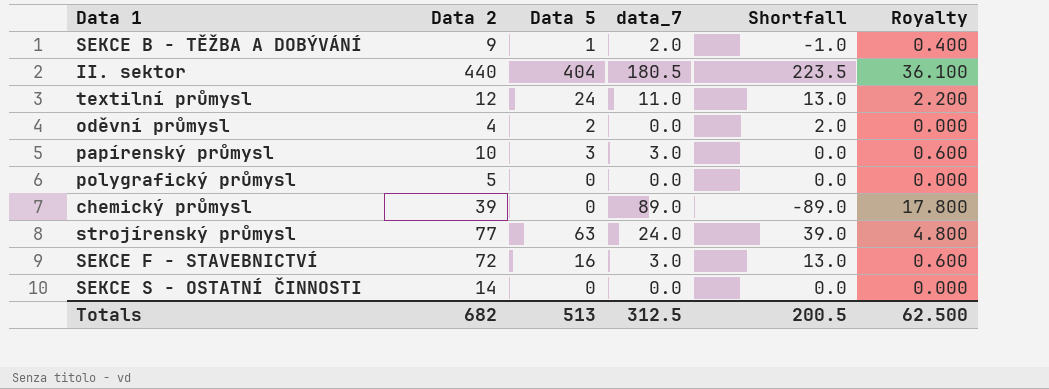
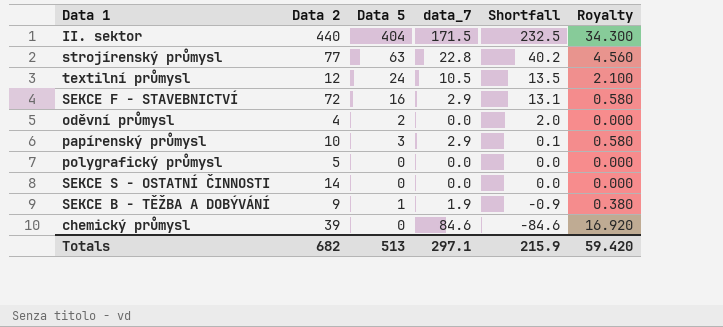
row order: none -> Shortfall descending
II. sektor | data_7: 180.5 -> 171.5
II. sektor | Shortfall: 223.5 -> 232.5
II. sektor | Royalty: 36.100 -> 34.300
strojírenský průmysl | data_7: 24.0 -> 22.8
strojírenský průmysl | Shortfall: 39.0 -> 40.2
strojírenský průmysl | Royalty: 4.800 -> 4.560
textilní průmysl | data_7: 11.0 -> 10.5
textilní průmysl | Shortfall: 13.0 -> 13.5
textilní průmysl | Royalty: 2.200 -> 2.100
SEKCE F - STAVEBNICTVÍ | data_7: 3.0 -> 2.9
SEKCE F - STAVEBNICTVÍ | Shortfall: 13.0 -> 13.1
SEKCE F - STAVEBNICTVÍ | Royalty: 0.600 -> 0.580
papírenský průmysl | data_7: 3.0 -> 2.9
papírenský průmysl | Shortfall: 0.0 -> 0.1
papírenský průmysl | Royalty: 0.600 -> 0.580
SEKCE B - TĚŽBA A DOBÝVÁNÍ | data_7: 2.0 -> 1.9
SEKCE B - TĚŽBA A DOBÝVÁNÍ | Shortfall: -1.0 -> -0.9
SEKCE B - TĚŽBA A DOBÝVÁNÍ | Royalty: 0.400 -> 0.380
chemický průmysl | data_7: 89.0 -> 84.6
chemický průmysl | Shortfall: -89.0 -> -84.6
chemický průmysl | Royalty: 17.800 -> 16.920
Totals | data_7: 312.5 -> 297.1
Totals | Shortfall: 200.5 -> 215.9
Totals | Royalty: 62.500 -> 59.420

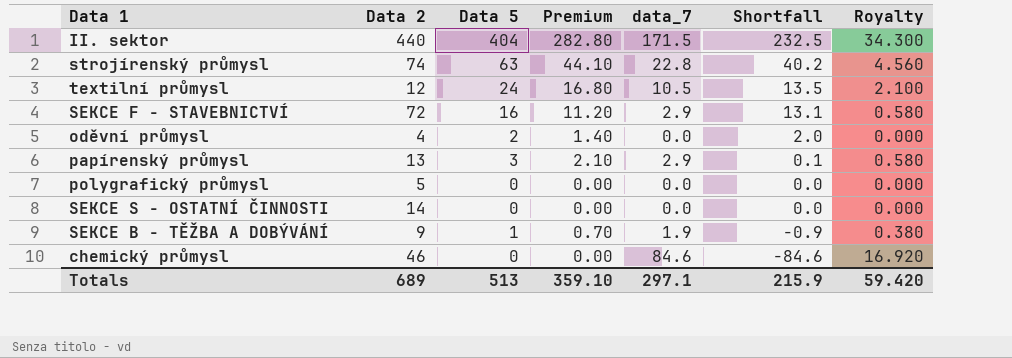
column Premium | formula: none -> [Data 5] * 0.7
strojírenský průmysl | Data 2: 77 -> 74
papírenský průmysl | Data 2: 10 -> 13
chemický průmysl | Data 2: 39 -> 46
Totals | Data 2: 682 -> 689

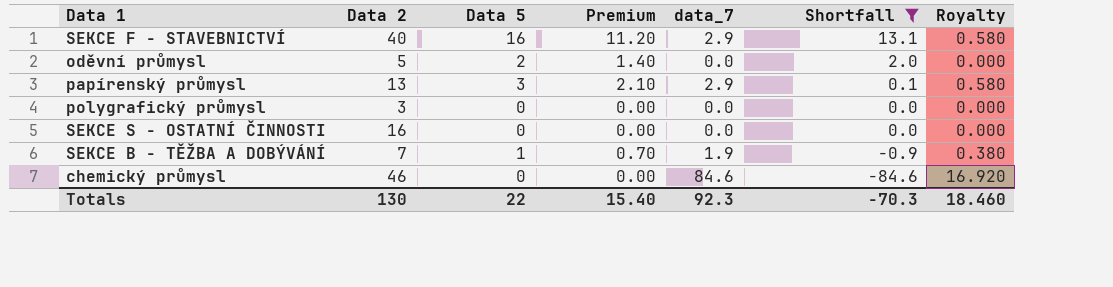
filter: none -> Shortfall <= 13.1
SEKCE F - STAVEBNICTVÍ | Data 2: 72 -> 40
oděvní průmysl | Data 2: 4 -> 5
polygrafický průmysl | Data 2: 5 -> 3
SEKCE S - OSTATNÍ ČINNOSTI | Data 2: 14 -> 16
SEKCE B - TĚŽBA A DOBÝVÁNÍ | Data 2: 9 -> 7
Totals | Data 2: 689 -> 130
Totals | Data 5: 513 -> 22
Totals | Premium: 359.10 -> 15.40
Totals | data_7: 297.1 -> 92.3
Totals | Shortfall: 215.9 -> -70.3
Totals | Royalty: 59.420 -> 18.460

